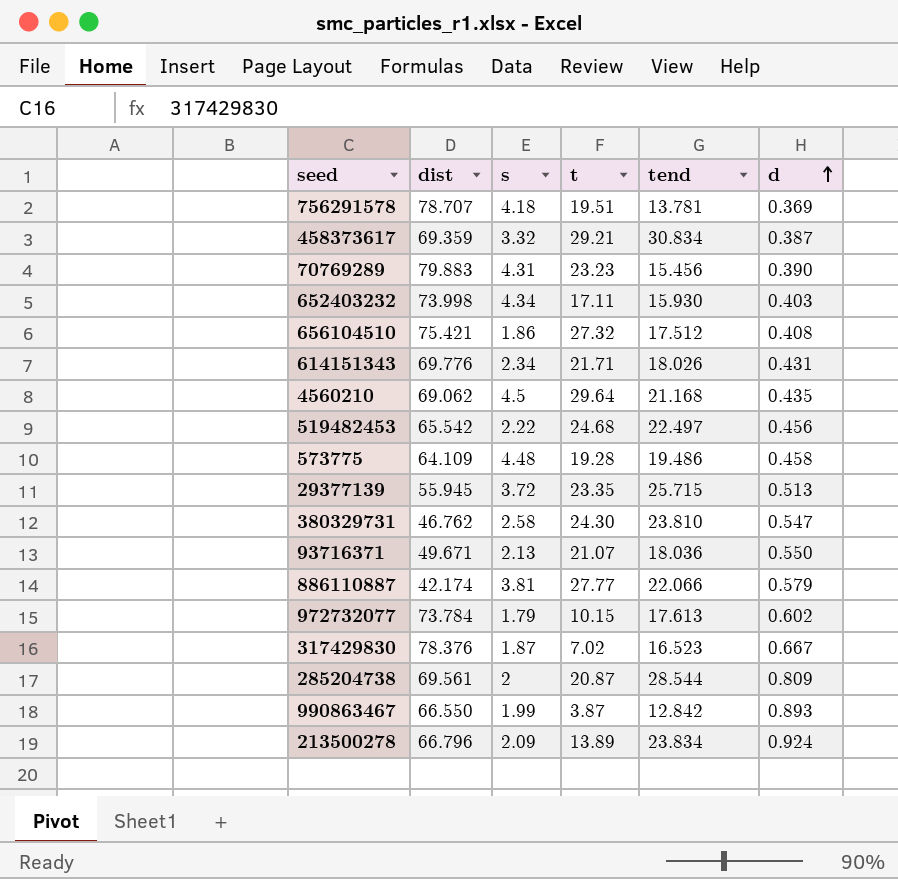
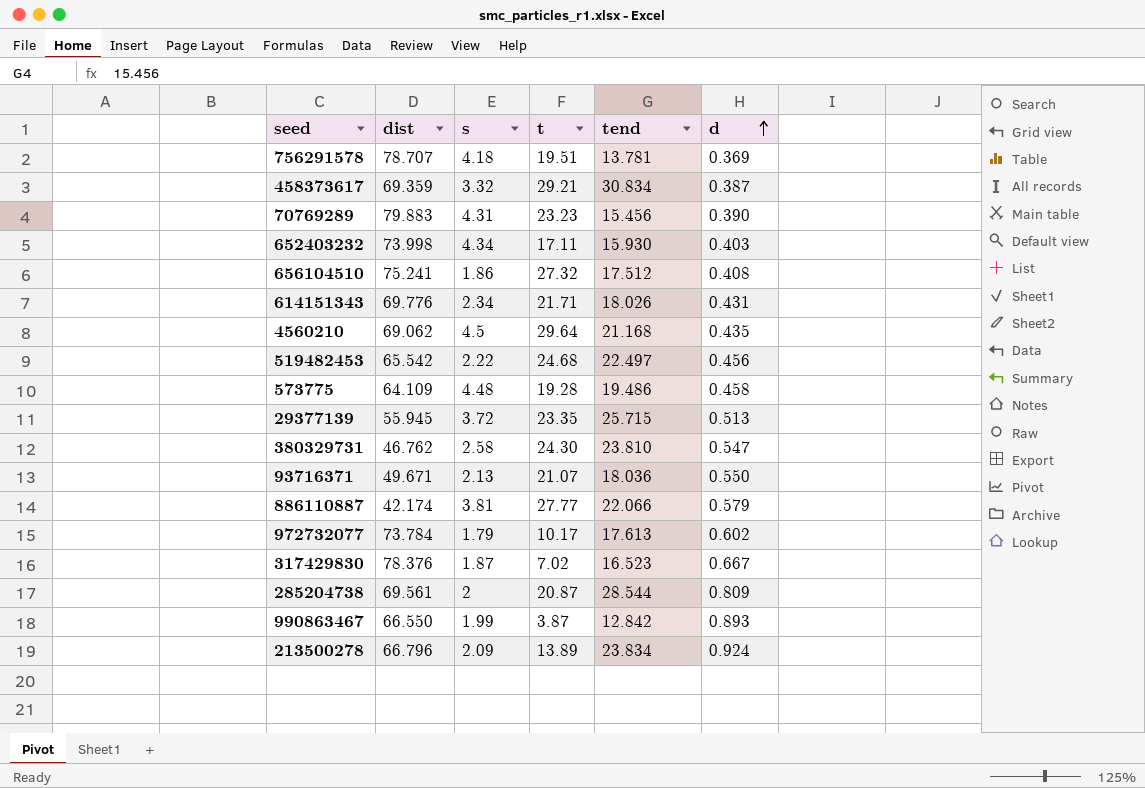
656104510 | dist: 75.421 -> 75.241
972732077 | t: 10.15 -> 10.17

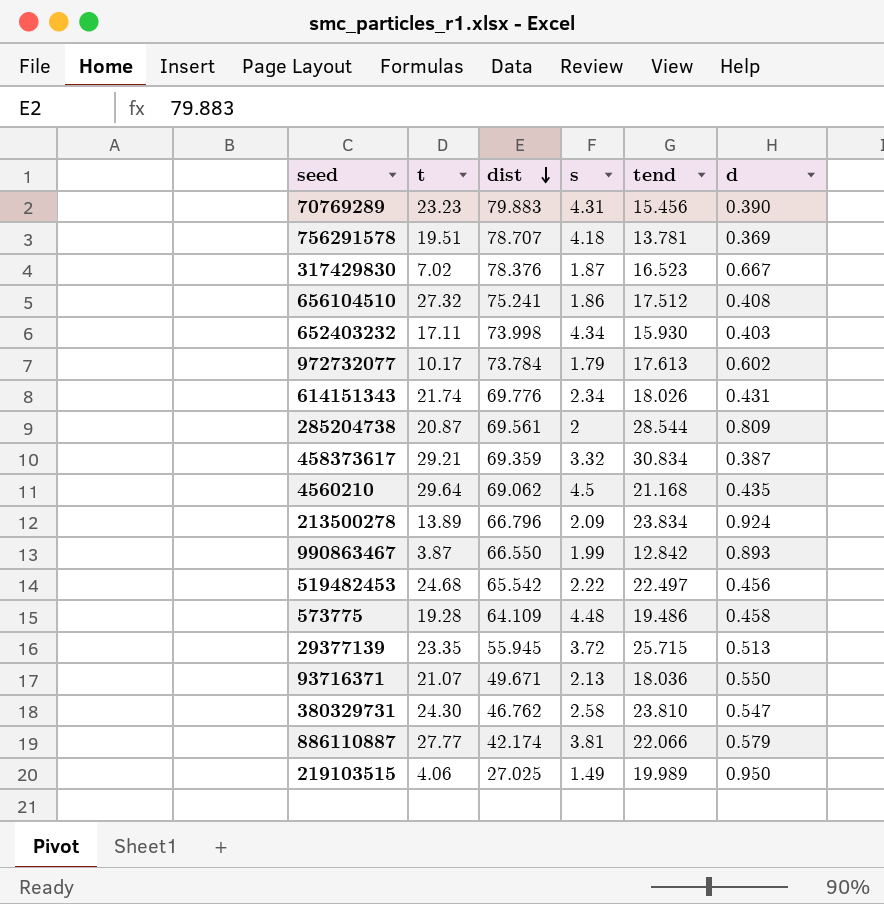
row order: d ascending -> dist descending
column t | position: 4 -> 2
614151343 | t: 21.71 -> 21.74
row 219103515: none -> 4.06 | 27.025 | 1.49 | 19.989 | 0.950

